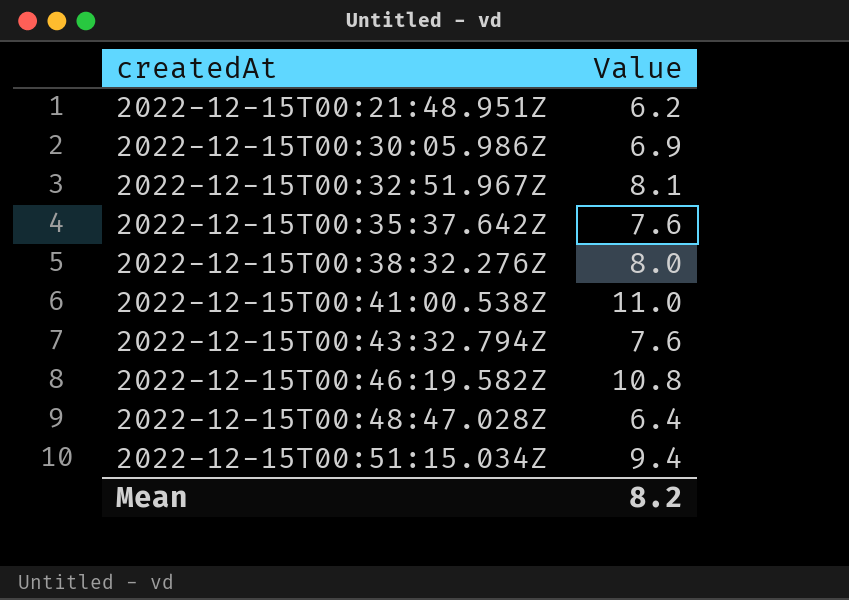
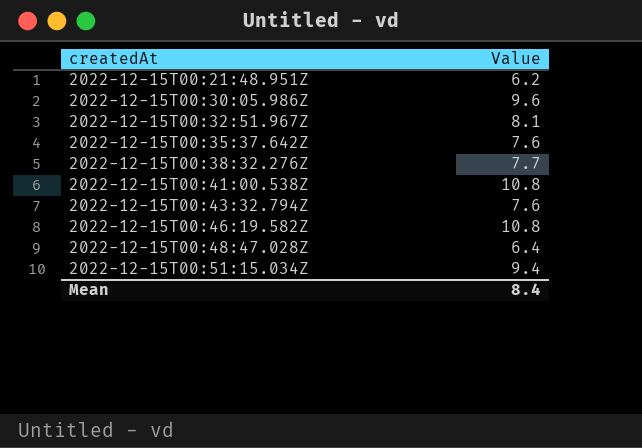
2022-12-15T00:30:05.986Z | Value: 6.9 -> 9.6
2022-12-15T00:38:32.276Z | Value: 8.0 -> 7.7
2022-12-15T00:41:00.538Z | Value: 11.0 -> 10.8
Mean | Value: 8.2 -> 8.4

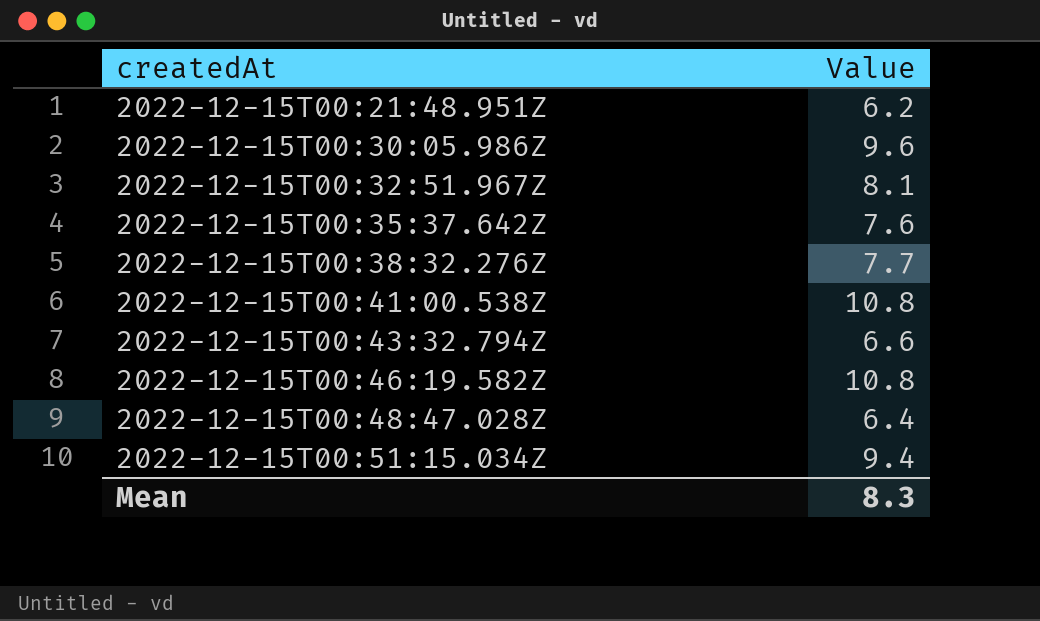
2022-12-15T00:43:32.794Z | Value: 7.6 -> 6.6
Mean | Value: 8.4 -> 8.3

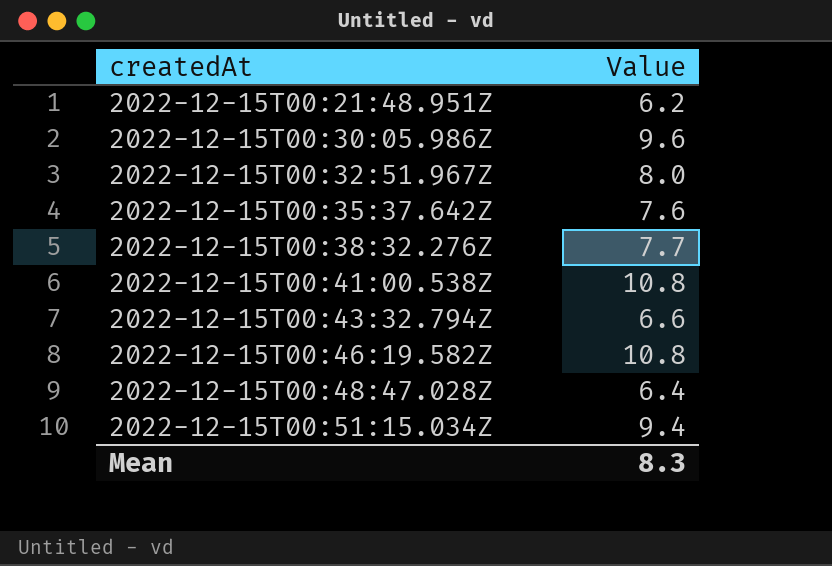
2022-12-15T00:32:51.967Z | Value: 8.1 -> 8.0

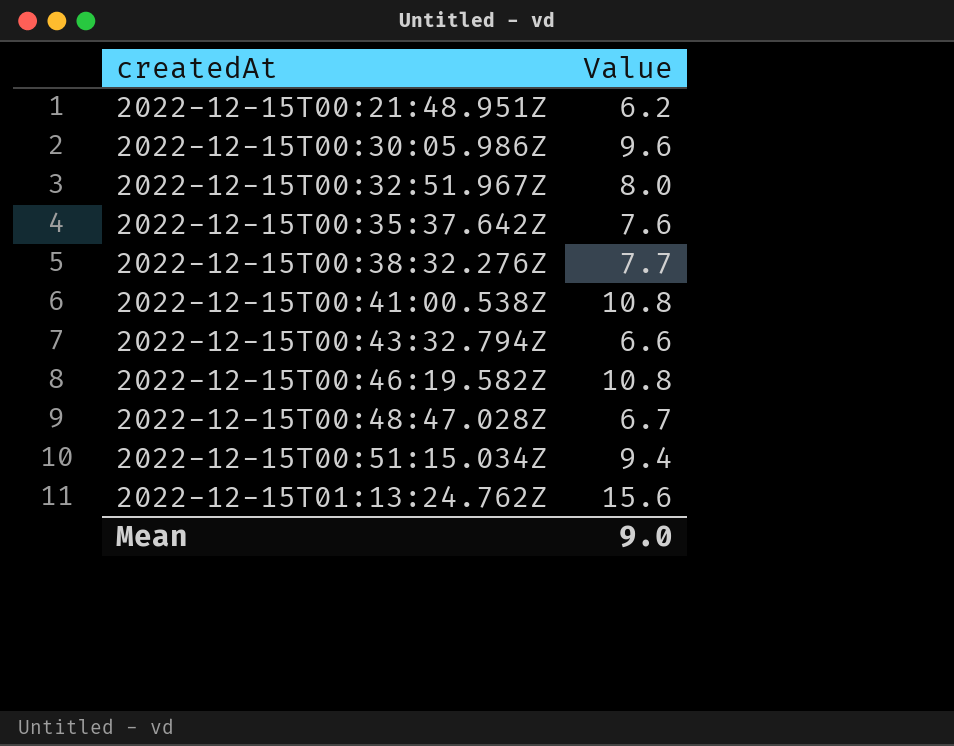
2022-12-15T00:48:47.028Z | Value: 6.4 -> 6.7
row 2022-12-15T01:13:24.762Z: none -> 15.6
Mean | Value: 8.3 -> 9.0

